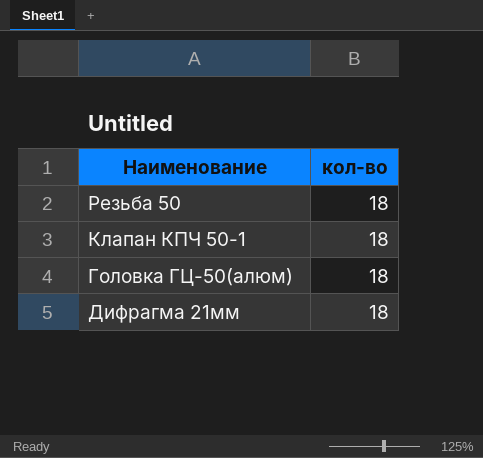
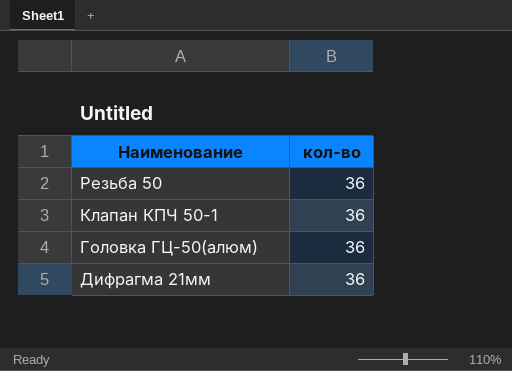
Резьба 50 | кол-во: 18 -> 36
Клапан КПЧ 50-1 | кол-во: 18 -> 36
Головка ГЦ-50(алюм) | кол-во: 18 -> 36
Дифрагма 21мм | кол-во: 18 -> 36

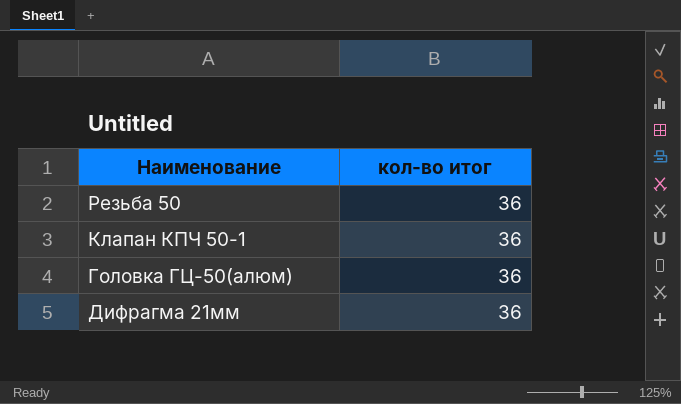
column name: кол-во -> кол-во итог

